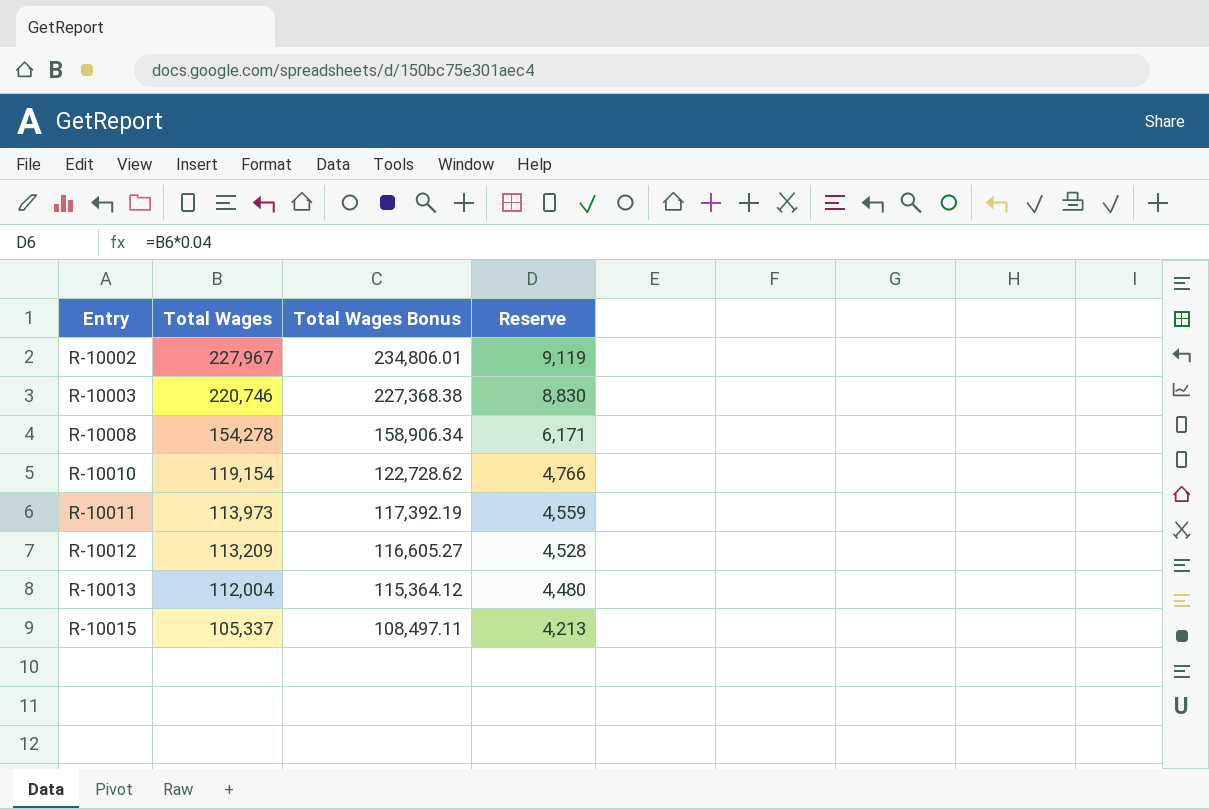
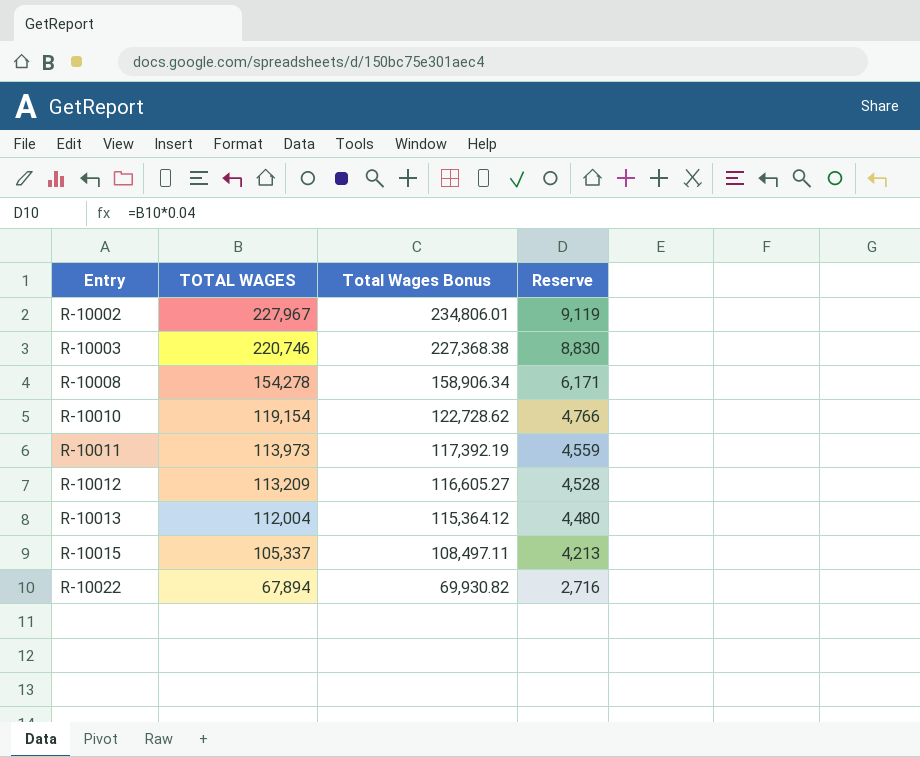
column name: Total Wages -> TOTAL WAGES
row R-10022: none -> 67,894 | 69,930.82 | 2,716

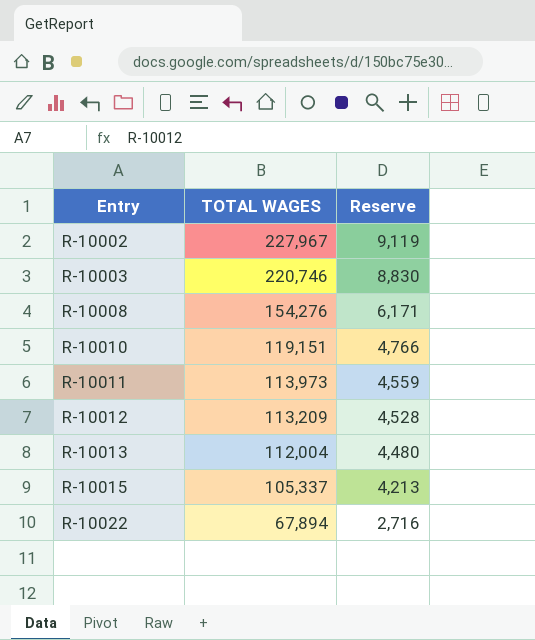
column Total Wages Bonus | formula: [TOTAL WAGES] * 1.03 -> none
R-10008 | TOTAL WAGES: 154,278 -> 154,276
R-10010 | TOTAL WAGES: 119,154 -> 119,151

